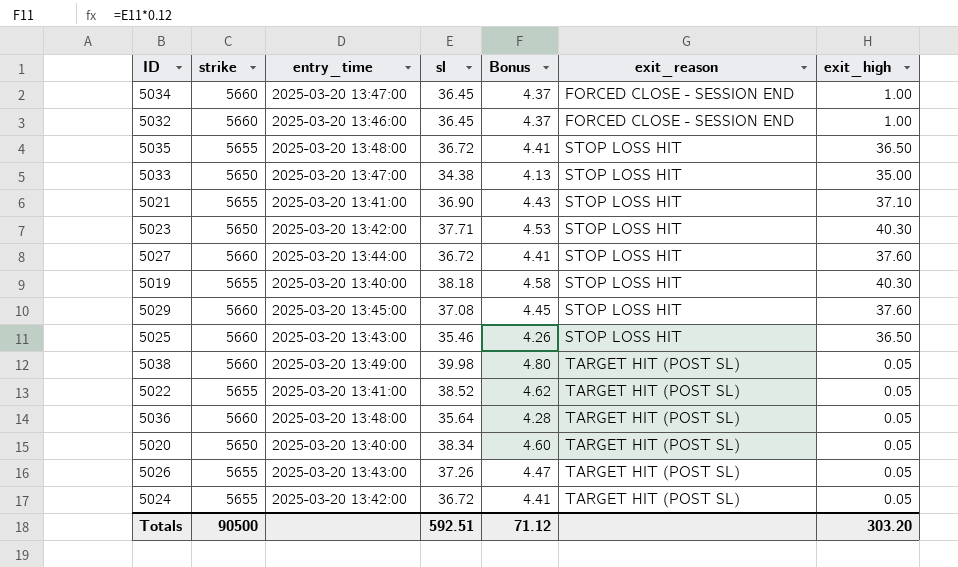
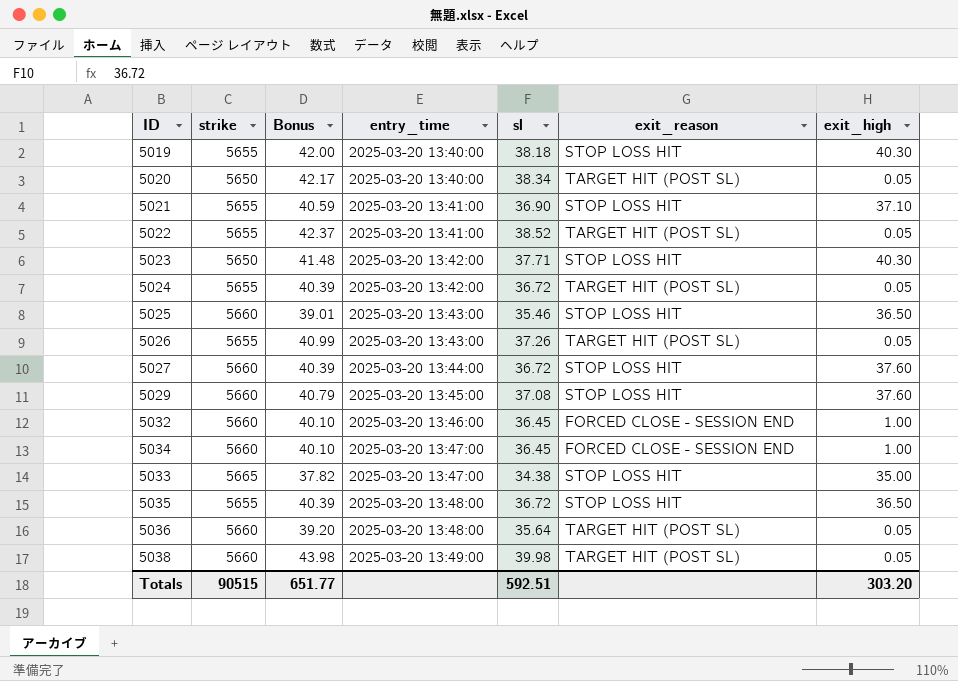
row order: exit_reason ascending -> entry_time ascending
column Bonus | formula: [sl] * 0.12 -> [sl] * 1.1
column Bonus | position: 5 -> 3
5033 | strike: 5650 -> 5665
Totals | strike: 90500 -> 90515
Totals | Bonus: 71.12 -> 651.77

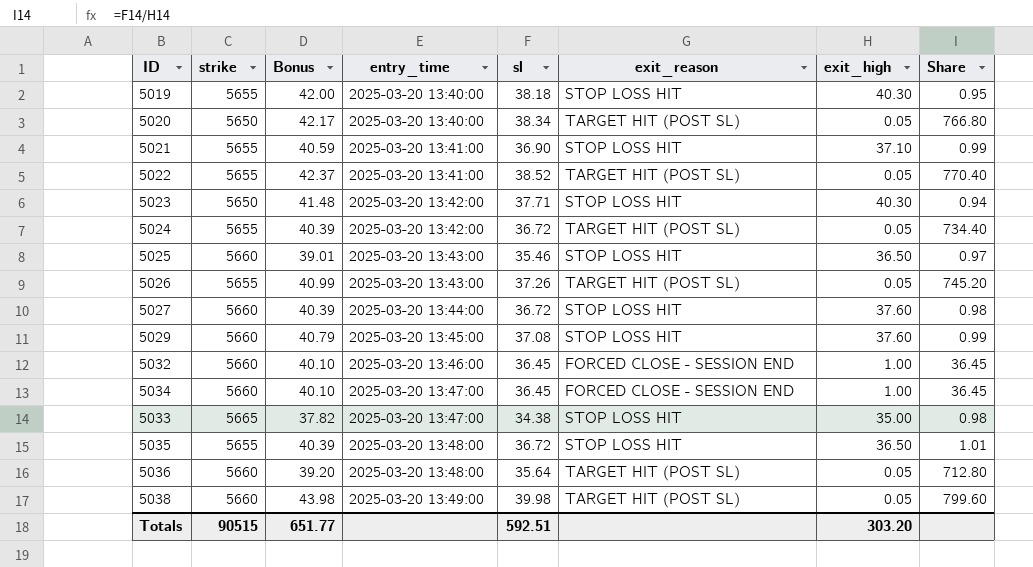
column Share | formula: none -> [sl] / [exit_high]

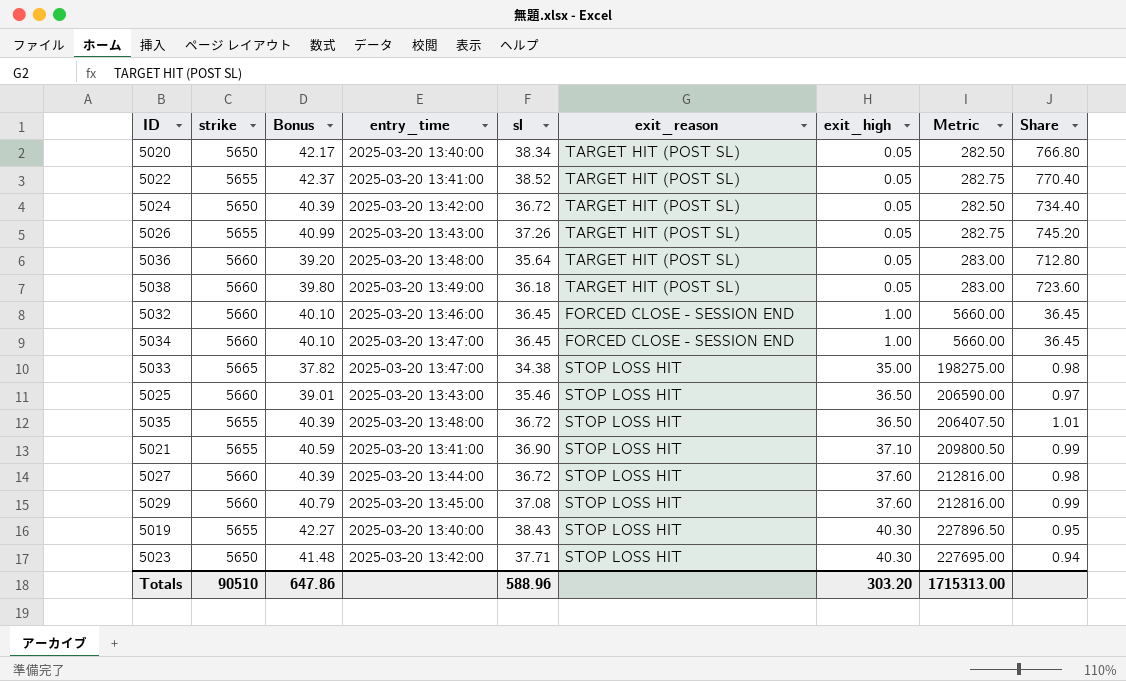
row order: entry_time ascending -> exit_high ascending
column Metric | formula: none -> [strike] * [exit_high]
5024 | strike: 5655 -> 5650
5038 | Bonus: 43.98 -> 39.80
5038 | sl: 39.98 -> 36.18
5038 | Share: 799.60 -> 723.60
5019 | Bonus: 42.00 -> 42.27
5019 | sl: 38.18 -> 38.43
Totals | strike: 90515 -> 90510
Totals | Bonus: 651.77 -> 647.86
Totals | sl: 592.51 -> 588.96

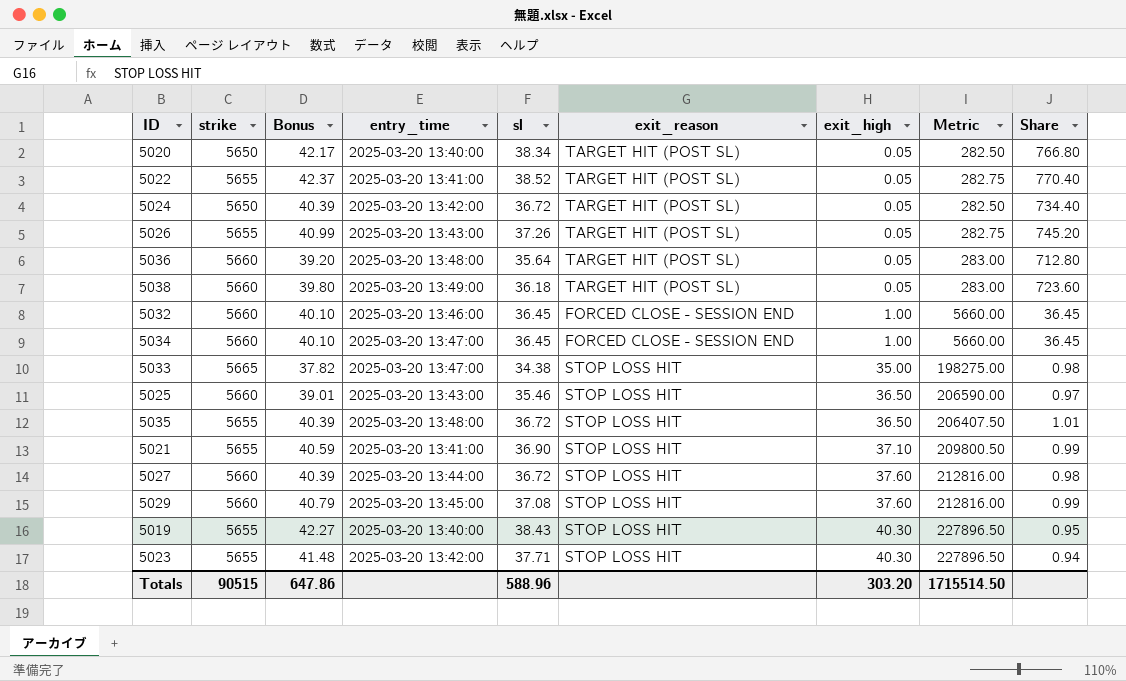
5023 | strike: 5650 -> 5655
5023 | Metric: 227695.00 -> 227896.50
Totals | strike: 90510 -> 90515
Totals | Metric: 1715313.00 -> 1715514.50

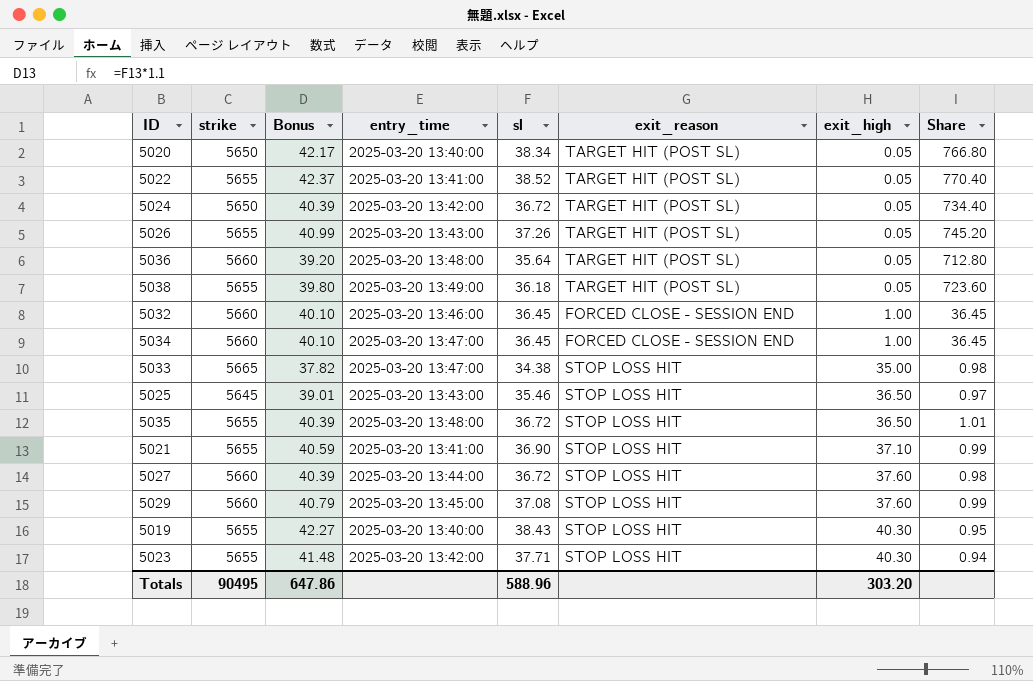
column Metric | formula: [strike] * [exit_high] -> none
5038 | strike: 5660 -> 5655
5025 | strike: 5660 -> 5645
Totals | strike: 90515 -> 90495

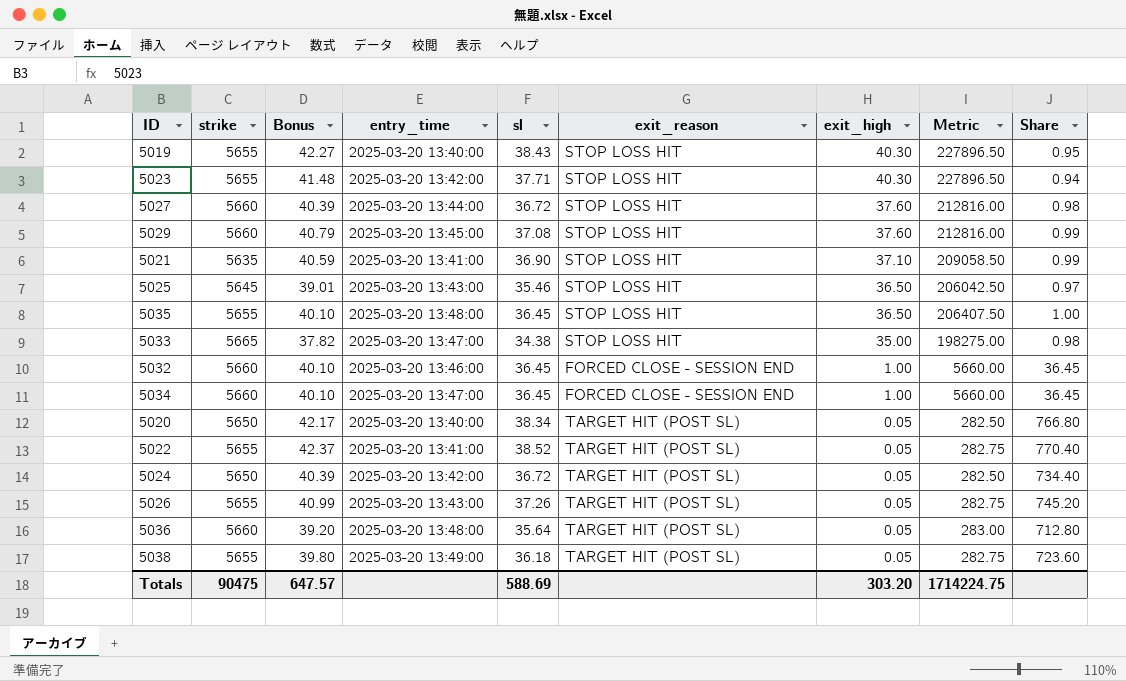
row order: exit_high ascending -> exit_high descending
column Metric | formula: none -> [strike] * [exit_high]
5021 | strike: 5655 -> 5635
5035 | Bonus: 40.39 -> 40.10
5035 | sl: 36.72 -> 36.45
5035 | Share: 1.01 -> 1.00
Totals | strike: 90495 -> 90475
Totals | Bonus: 647.86 -> 647.57
Totals | sl: 588.96 -> 588.69

